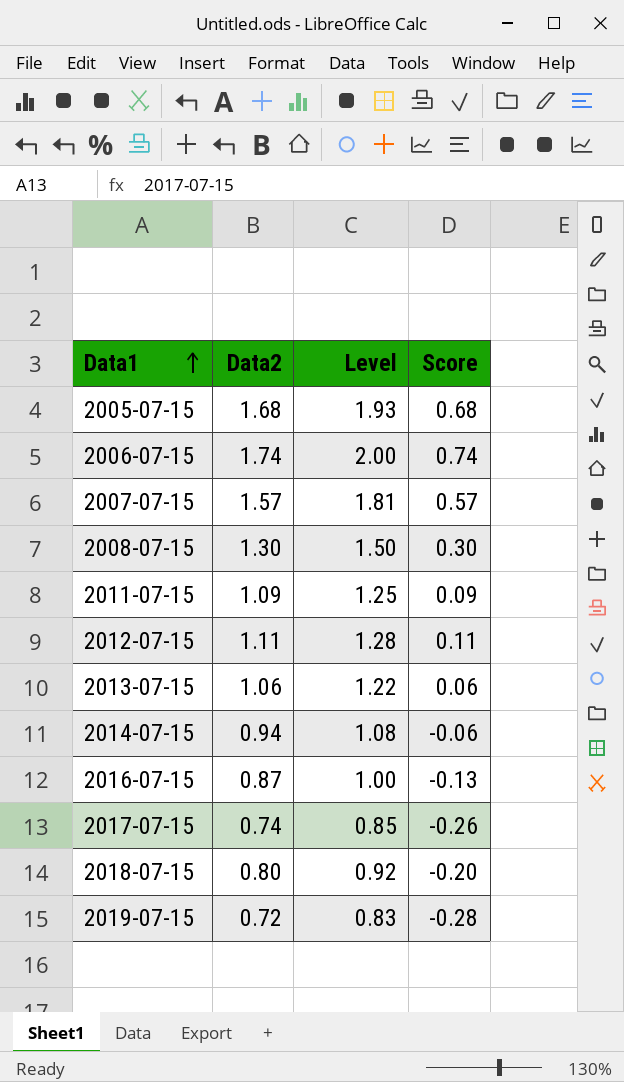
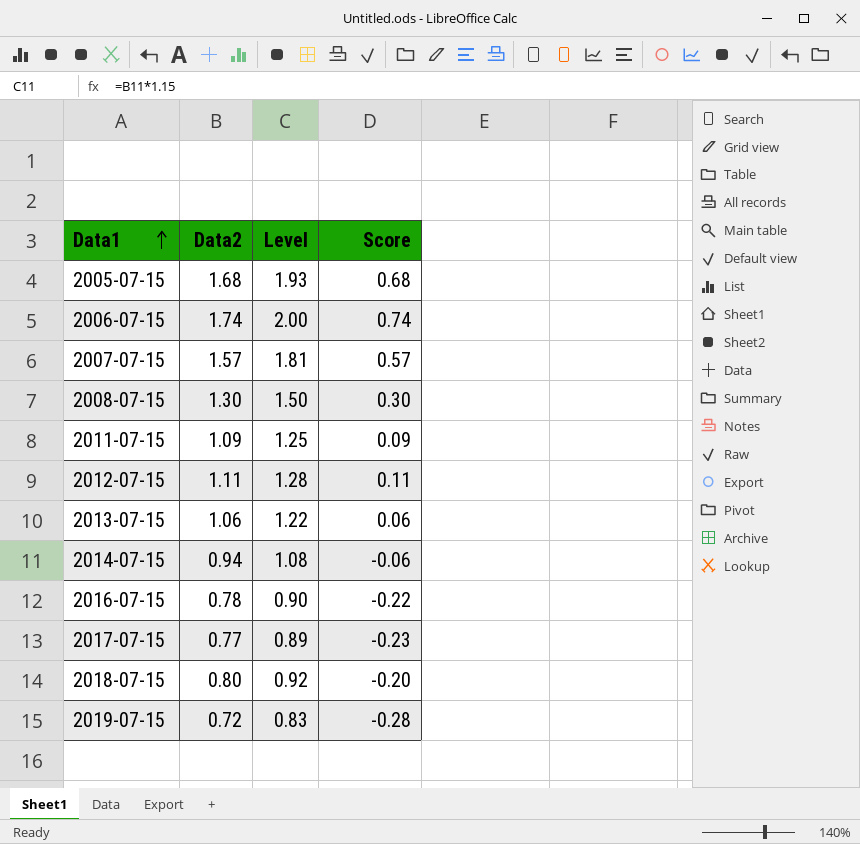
2016-07-15 | Data2: 0.87 -> 0.78
2016-07-15 | Level: 1.00 -> 0.90
2016-07-15 | Score: -0.13 -> -0.22
2017-07-15 | Data2: 0.74 -> 0.77
2017-07-15 | Level: 0.85 -> 0.89
2017-07-15 | Score: -0.26 -> -0.23

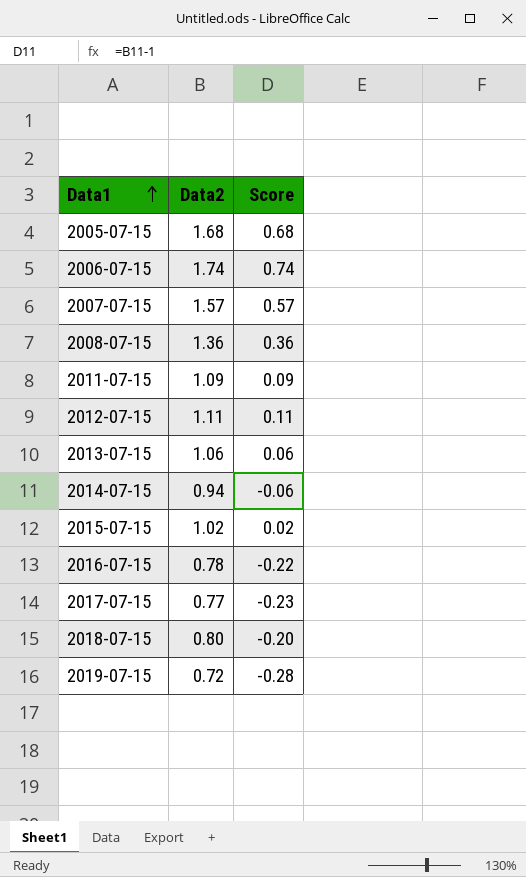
column Level | formula: [Data2] * 1.15 -> none
2008-07-15 | Data2: 1.30 -> 1.36
2008-07-15 | Score: 0.30 -> 0.36
row 2015-07-15: none -> 1.02 | 0.02

